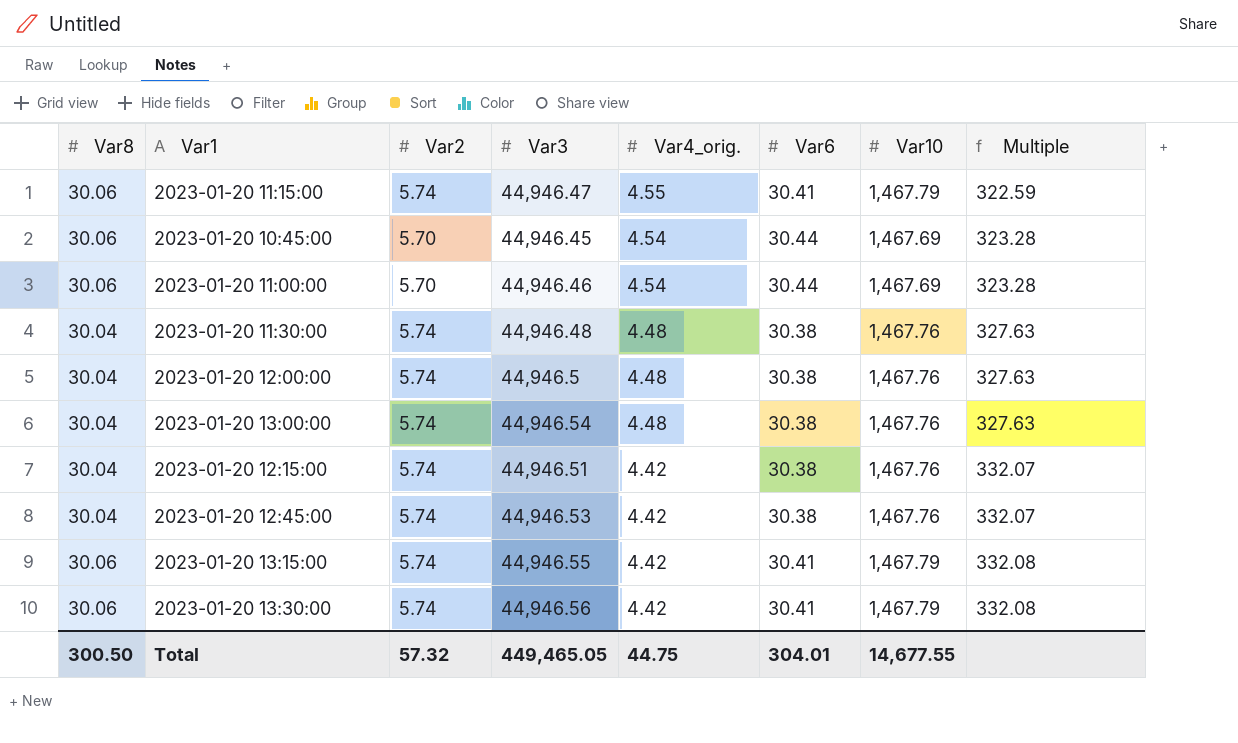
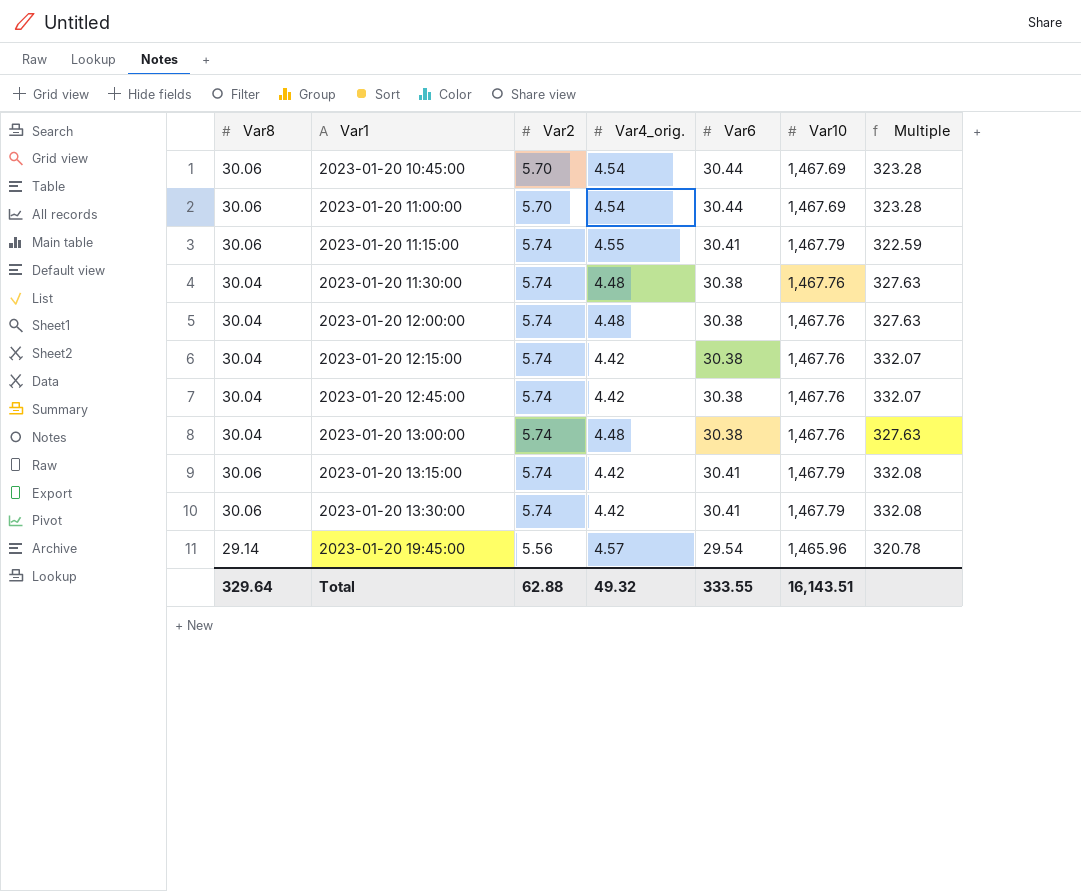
row order: Var4_orig. descending -> Var1 ascending
column Var3 | position: 4 -> none
row 2023-01-20 19:45:00: none -> 29.14 | 5.56 | 4.57 | 29.54 | 1,465.96 | 320.78
Total | Var8: 300.50 -> 329.64
Total | Var2: 57.32 -> 62.88
Total | Var4_orig.: 44.75 -> 49.32
Total | Var6: 304.01 -> 333.55
Total | Var10: 14,677.55 -> 16,143.51

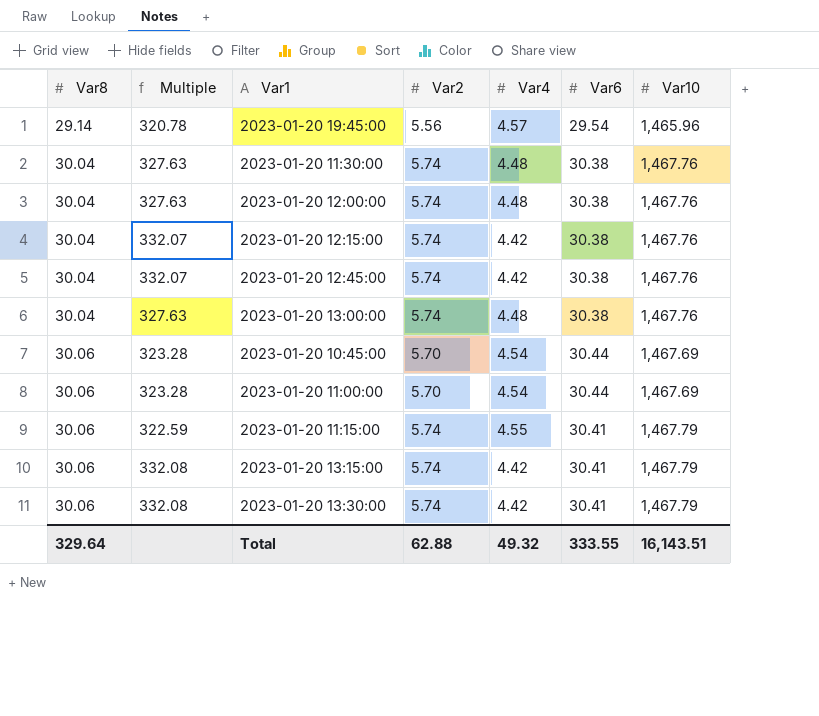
row order: Var1 ascending -> Var8 ascending
column Multiple | position: 7 -> 2
column name: Var4_orig. -> Var4

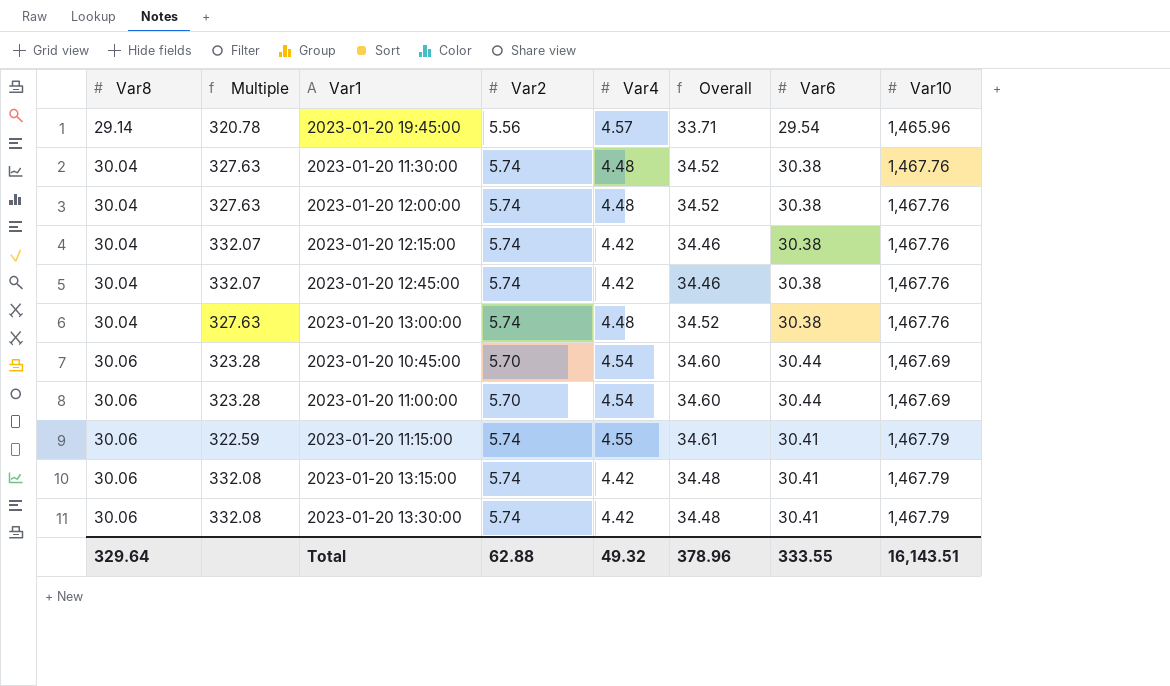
column Overall | formula: none -> [Var8] + [Var4]

